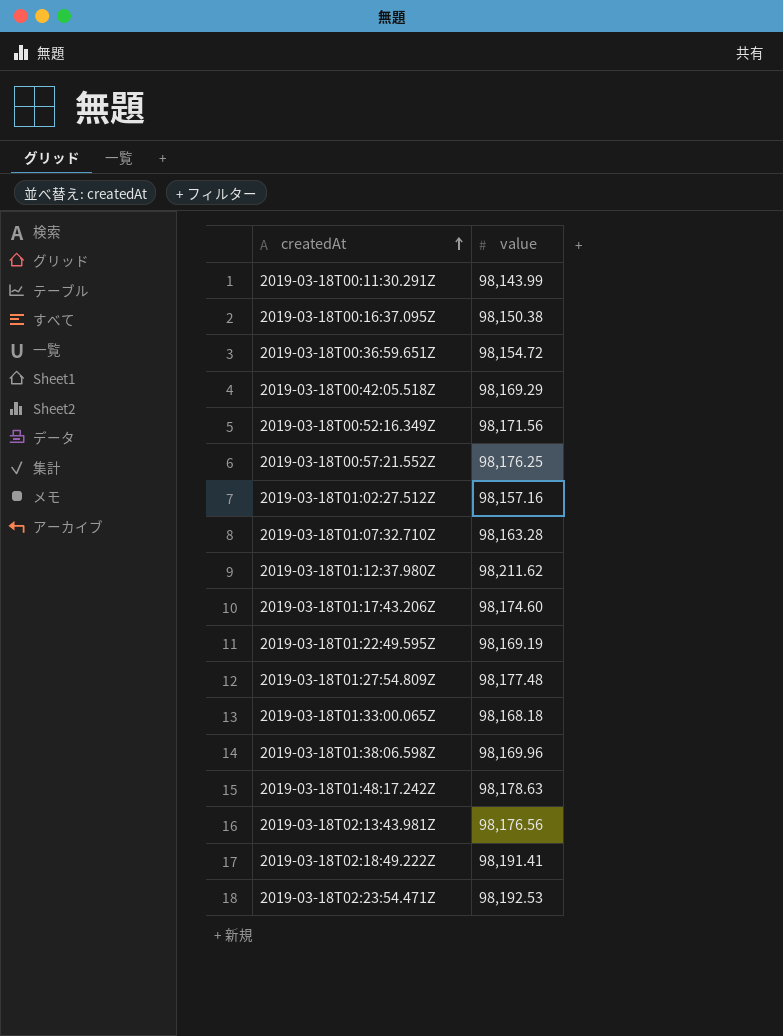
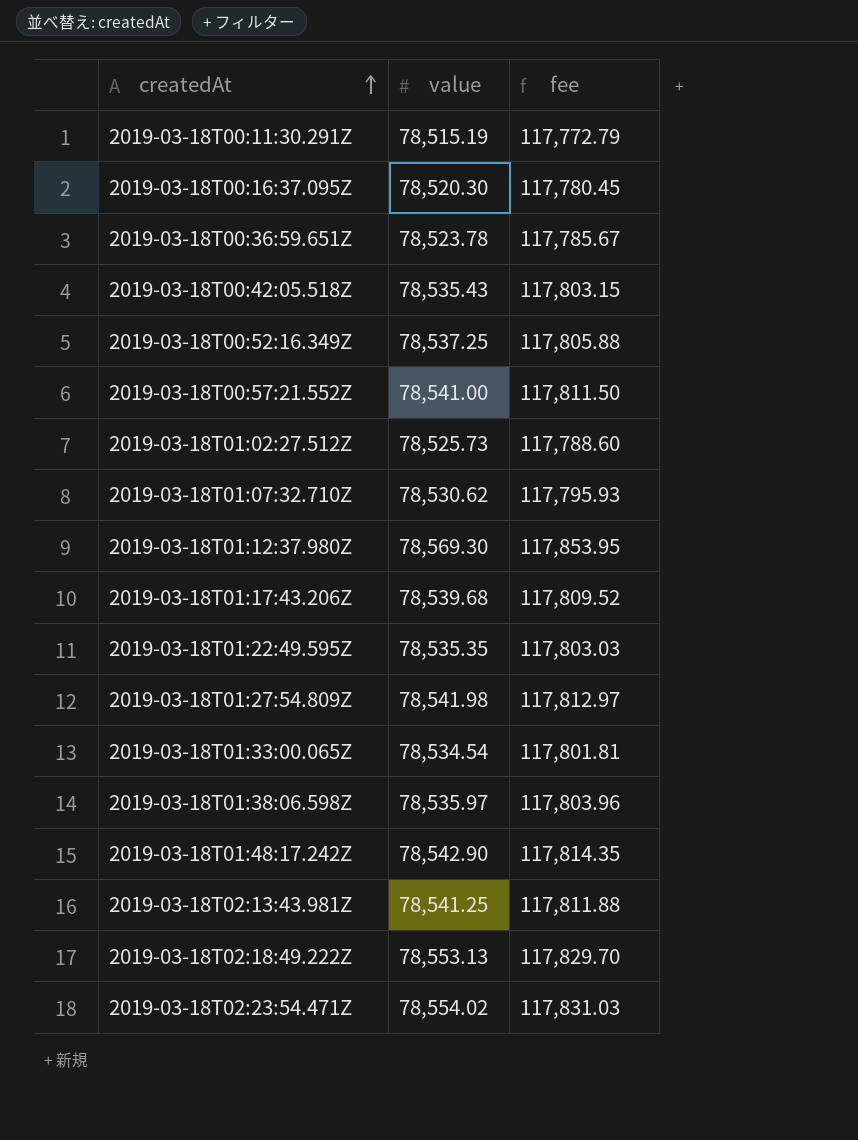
column fee | formula: none -> [value] * 1.5
2019-03-18T00:11:30.291Z | value: 98,143.99 -> 78,515.19
2019-03-18T00:16:37.095Z | value: 98,150.38 -> 78,520.30
2019-03-18T00:36:59.651Z | value: 98,154.72 -> 78,523.78
2019-03-18T00:42:05.518Z | value: 98,169.29 -> 78,535.43
2019-03-18T00:52:16.349Z | value: 98,171.56 -> 78,537.25
2019-03-18T00:57:21.552Z | value: 98,176.25 -> 78,541.00
2019-03-18T01:02:27.512Z | value: 98,157.16 -> 78,525.73
2019-03-18T01:07:32.710Z | value: 98,163.28 -> 78,530.62
2019-03-18T01:12:37.980Z | value: 98,211.62 -> 78,569.30
2019-03-18T01:17:43.206Z | value: 98,174.60 -> 78,539.68
2019-03-18T01:22:49.595Z | value: 98,169.19 -> 78,535.35
2019-03-18T01:27:54.809Z | value: 98,177.48 -> 78,541.98
2019-03-18T01:33:00.065Z | value: 98,168.18 -> 78,534.54
2019-03-18T01:38:06.598Z | value: 98,169.96 -> 78,535.97
2019-03-18T01:48:17.242Z | value: 98,178.63 -> 78,542.90
2019-03-18T02:13:43.981Z | value: 98,176.56 -> 78,541.25
2019-03-18T02:18:49.222Z | value: 98,191.41 -> 78,553.13
2019-03-18T02:23:54.471Z | value: 98,192.53 -> 78,554.02

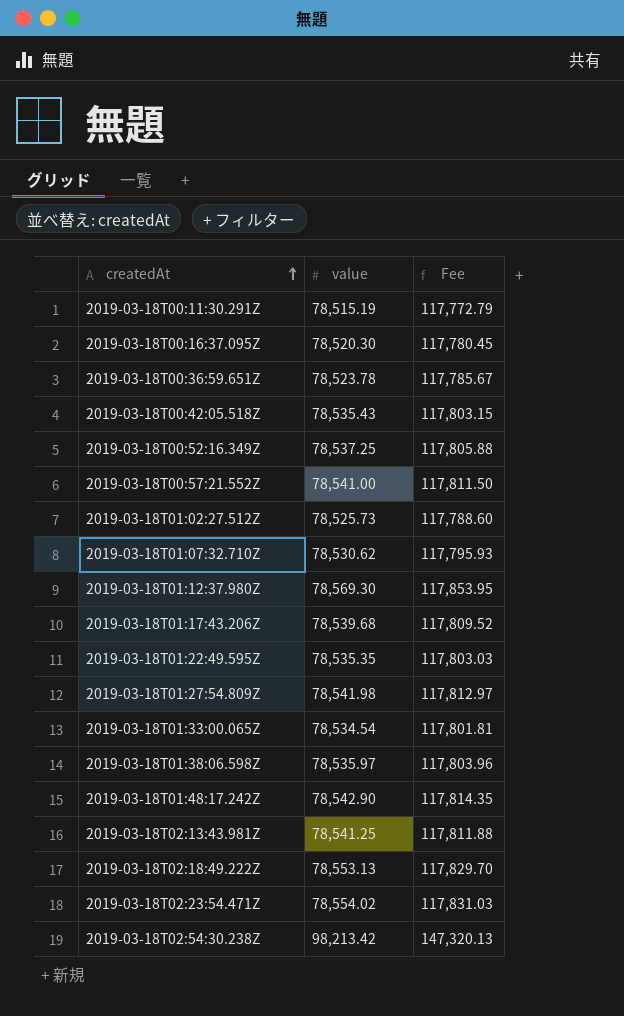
column name: fee -> Fee
row 2019-03-18T02:54:30.238Z: none -> 98,213.42 | 147,320.13

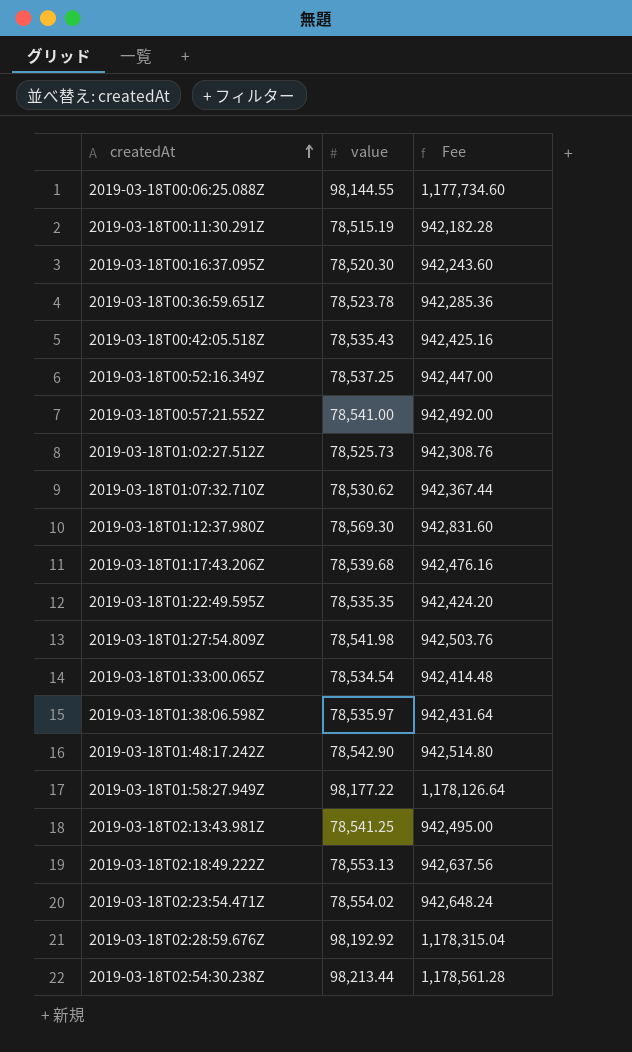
column Fee | formula: [value] * 1.5 -> [value] * 12
row 2019-03-18T00:06:25.088Z: none -> 98,144.55 | 1,177,734.60
row 2019-03-18T01:58:27.949Z: none -> 98,177.22 | 1,178,126.64
row 2019-03-18T02:28:59.676Z: none -> 98,192.92 | 1,178,315.04
2019-03-18T02:54:30.238Z | value: 98,213.42 -> 98,213.44

